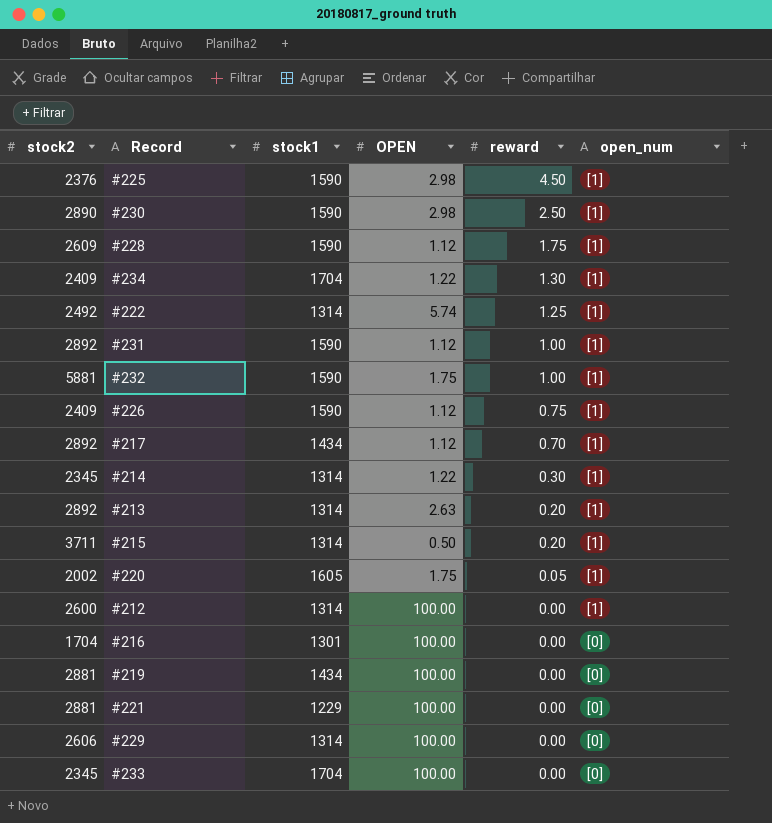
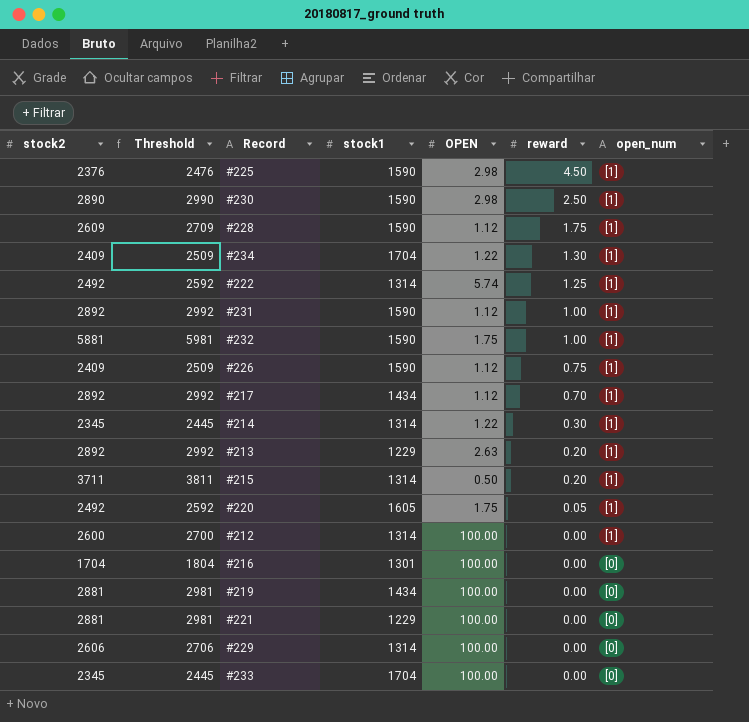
column Threshold | formula: none -> [stock2] + 100
#213 | stock1: 1314 -> 1229
#220 | stock2: 2002 -> 2492

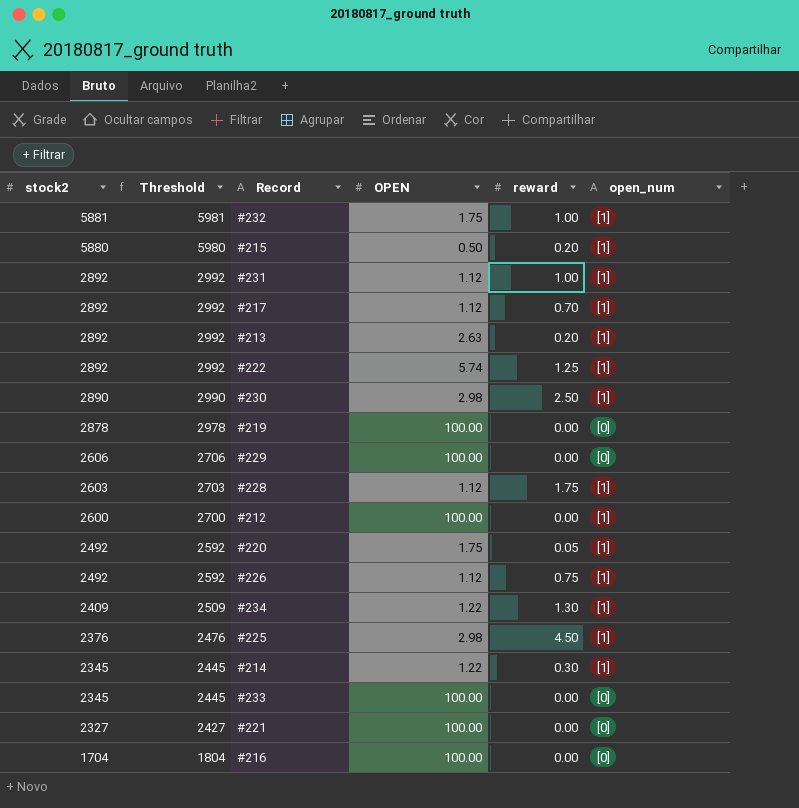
row order: reward descending -> stock2 descending
column stock1 | position: 4 -> none
#215 | stock2: 3711 -> 5880
#215 | Threshold: 3811 -> 5980
#222 | stock2: 2492 -> 2892
#222 | Threshold: 2592 -> 2992
#219 | stock2: 2881 -> 2878
#219 | Threshold: 2981 -> 2978
#228 | stock2: 2609 -> 2603
#228 | Threshold: 2709 -> 2703
#226 | stock2: 2409 -> 2492
#226 | Threshold: 2509 -> 2592
#221 | stock2: 2881 -> 2327
#221 | Threshold: 2981 -> 2427

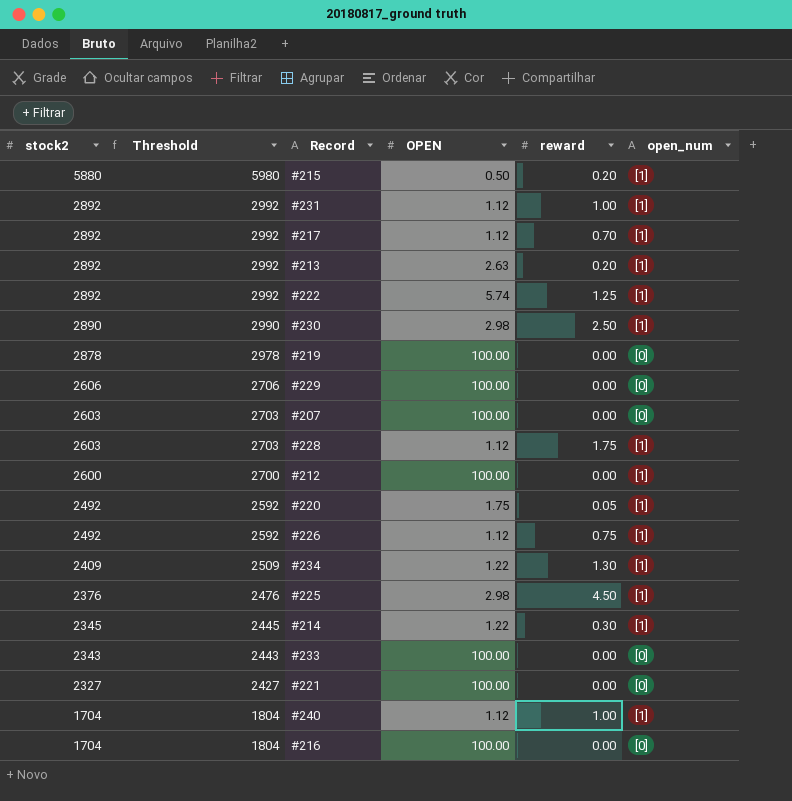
row #232: 5881 | 5981 | 1.75 | 1.00 | [1] -> none
row #207: none -> 2603 | 2703 | 100.00 | 0.00 | [0]
#233 | stock2: 2345 -> 2343
#233 | Threshold: 2445 -> 2443
row #240: none -> 1704 | 1804 | 1.12 | 1.00 | [1]

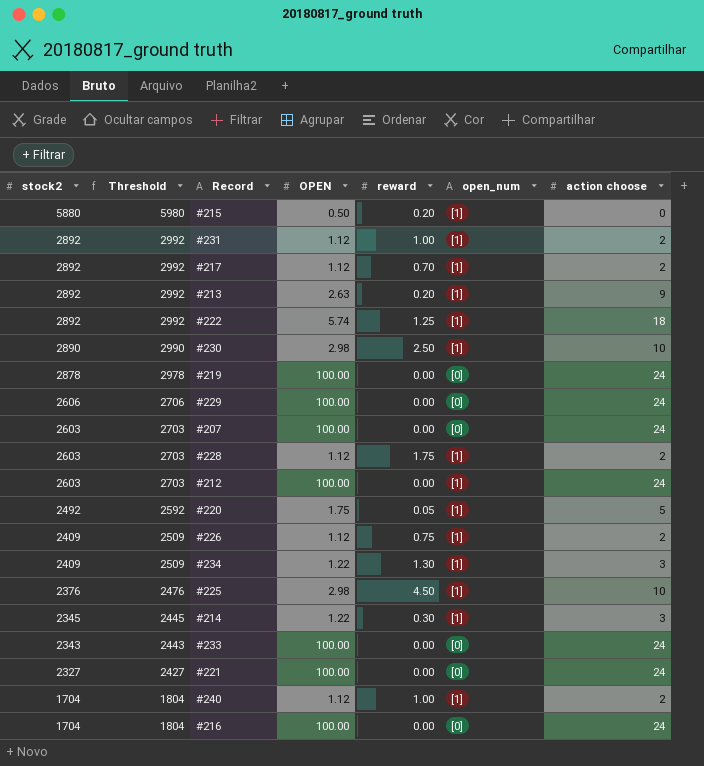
column action choose | position: none -> 7
#212 | stock2: 2600 -> 2603
#212 | Threshold: 2700 -> 2703
#226 | stock2: 2492 -> 2409
#226 | Threshold: 2592 -> 2509

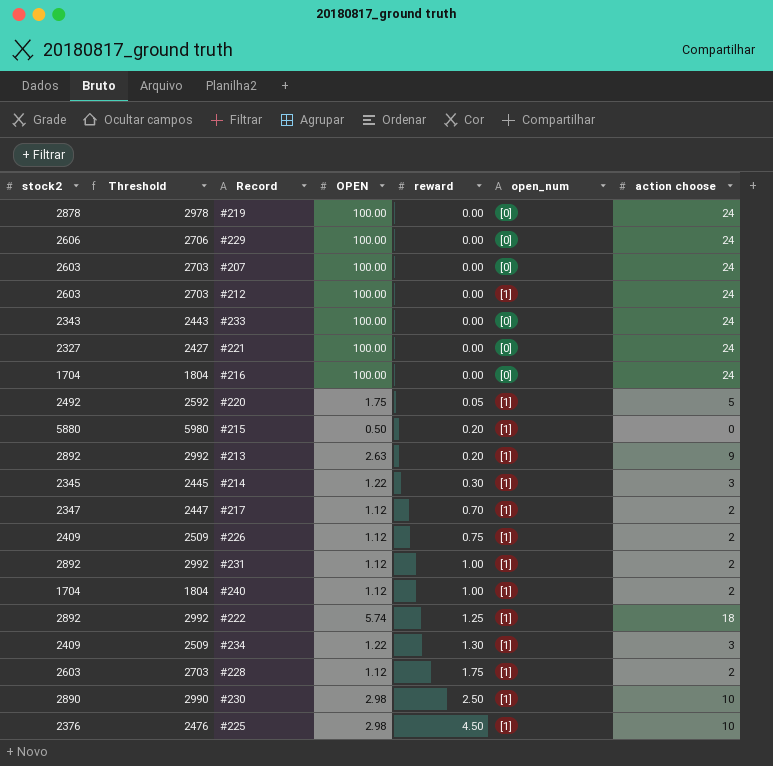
row order: stock2 descending -> reward ascending
#217 | stock2: 2892 -> 2347
#217 | Threshold: 2992 -> 2447

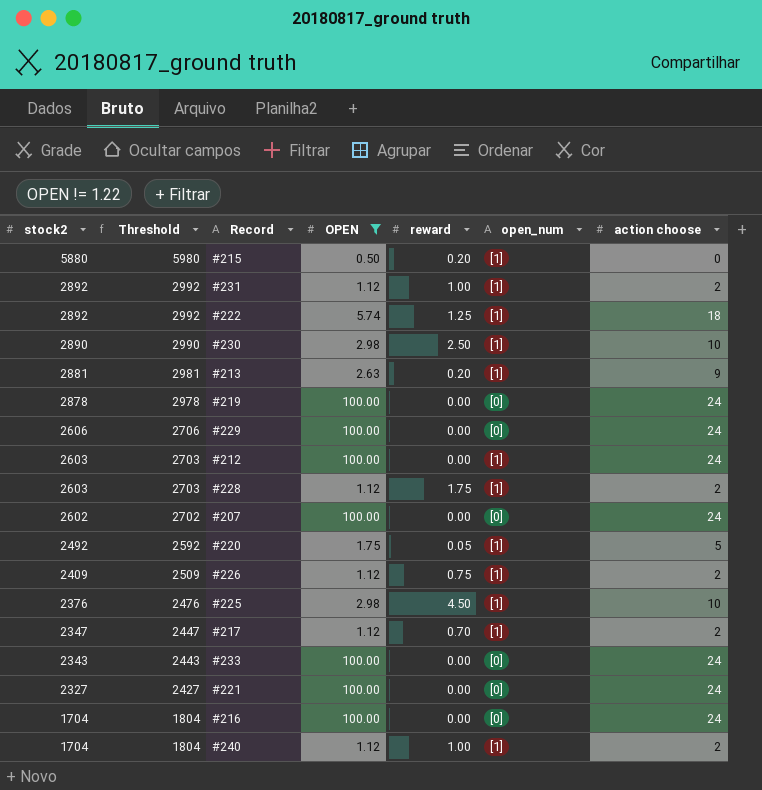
filter: none -> OPEN != 1.22
row order: reward ascending -> stock2 descending
#213 | stock2: 2892 -> 2881
#213 | Threshold: 2992 -> 2981
#207 | stock2: 2603 -> 2602
#207 | Threshold: 2703 -> 2702

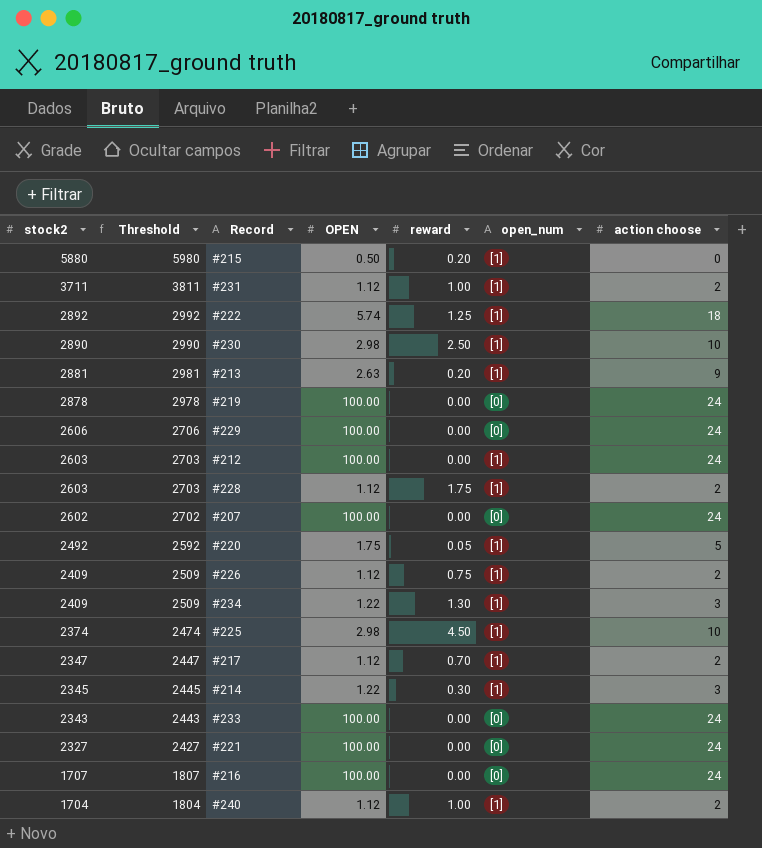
filter: OPEN != 1.22 -> none
#231 | stock2: 2892 -> 3711
#231 | Threshold: 2992 -> 3811
#225 | stock2: 2376 -> 2374
#225 | Threshold: 2476 -> 2474
#216 | stock2: 1704 -> 1707
#216 | Threshold: 1804 -> 1807

